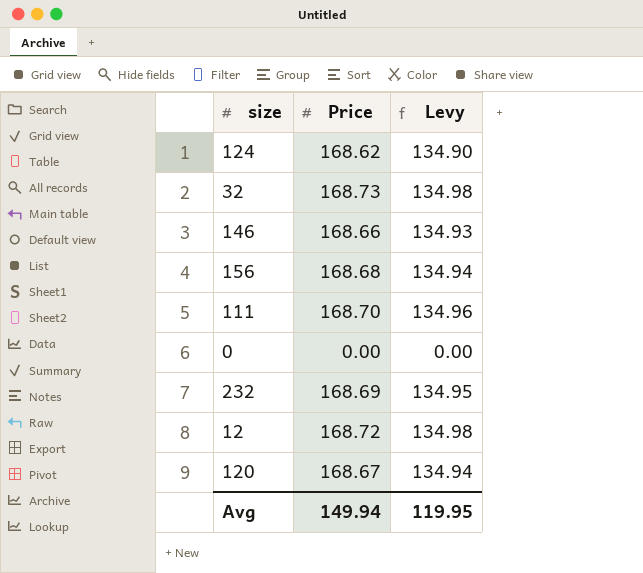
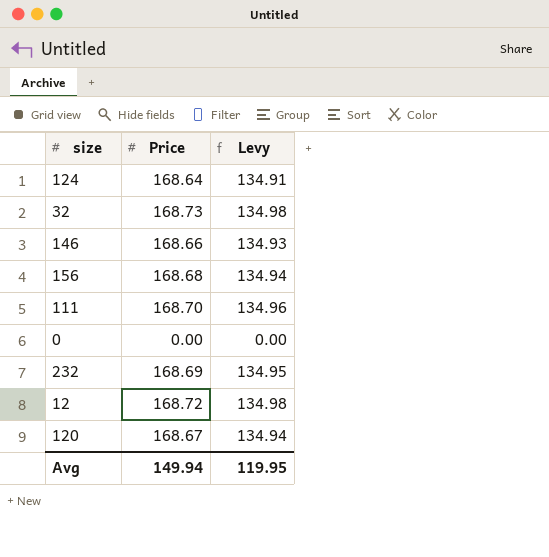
124 | Price: 168.62 -> 168.64
124 | Levy: 134.90 -> 134.91

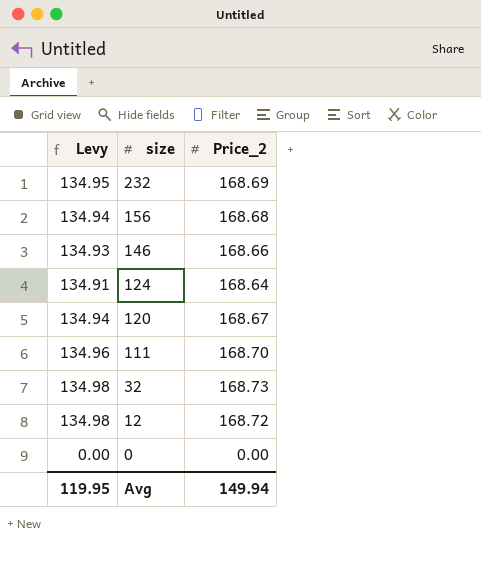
row order: none -> size descending
column Levy | position: 3 -> 1
column name: Price -> Price_2

